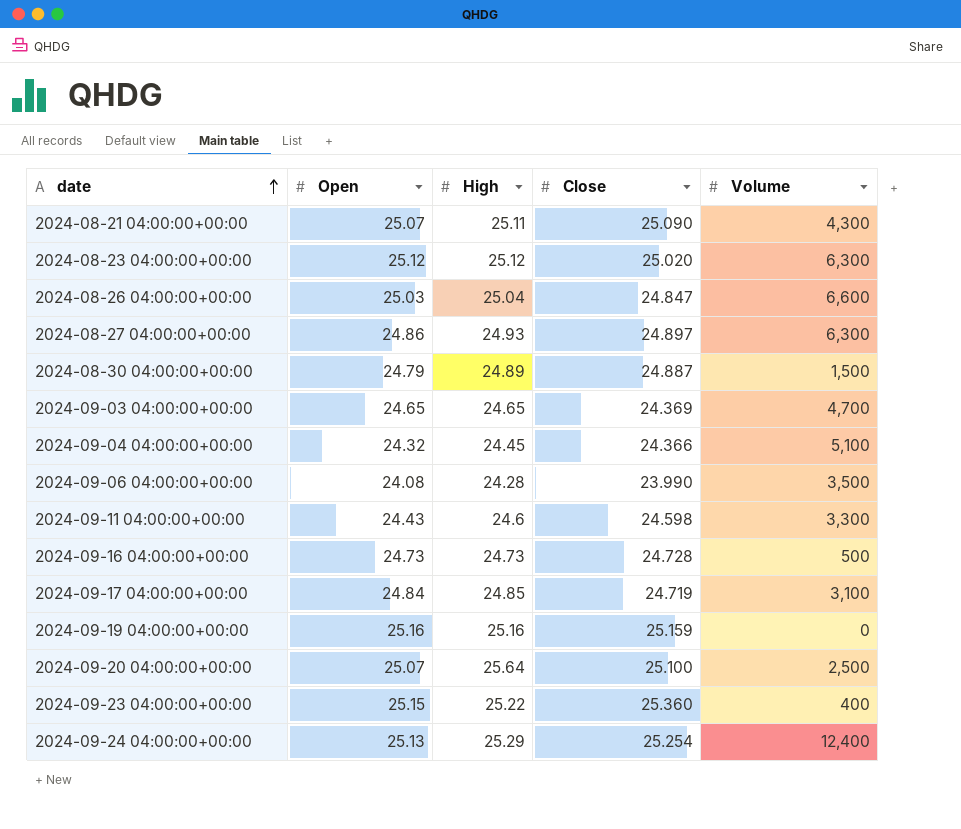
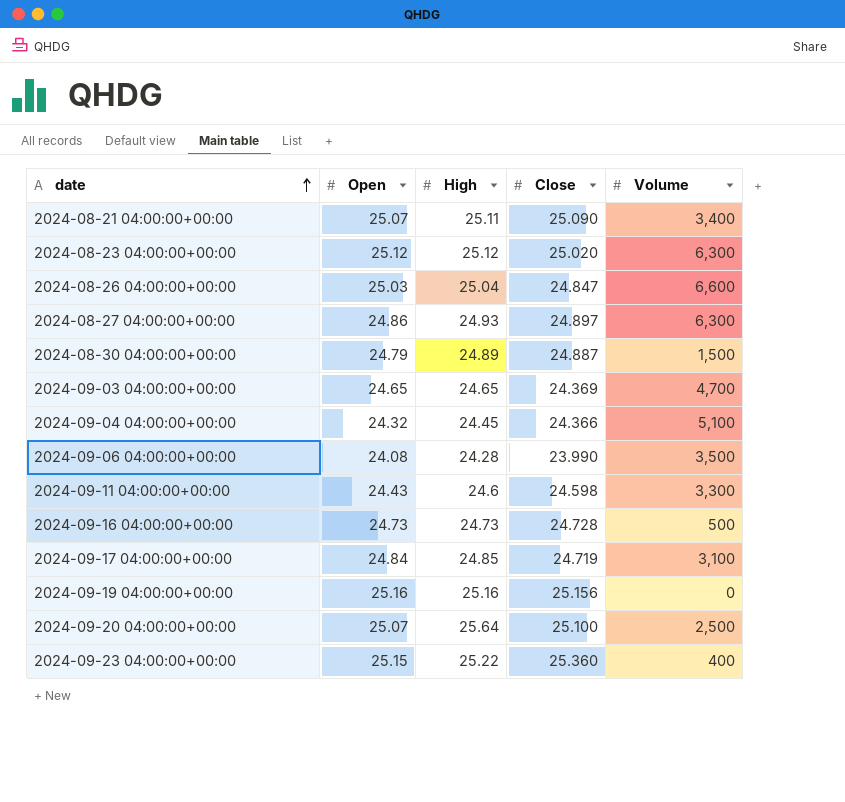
row 2024-09-24 04:00:00+00:00: 25.13 | 25.29 | 25.254 | 12,400 -> none
2024-08-21 04:00:00+00:00 | Volume: 4,300 -> 3,400
2024-09-19 04:00:00+00:00 | Close: 25.159 -> 25.156

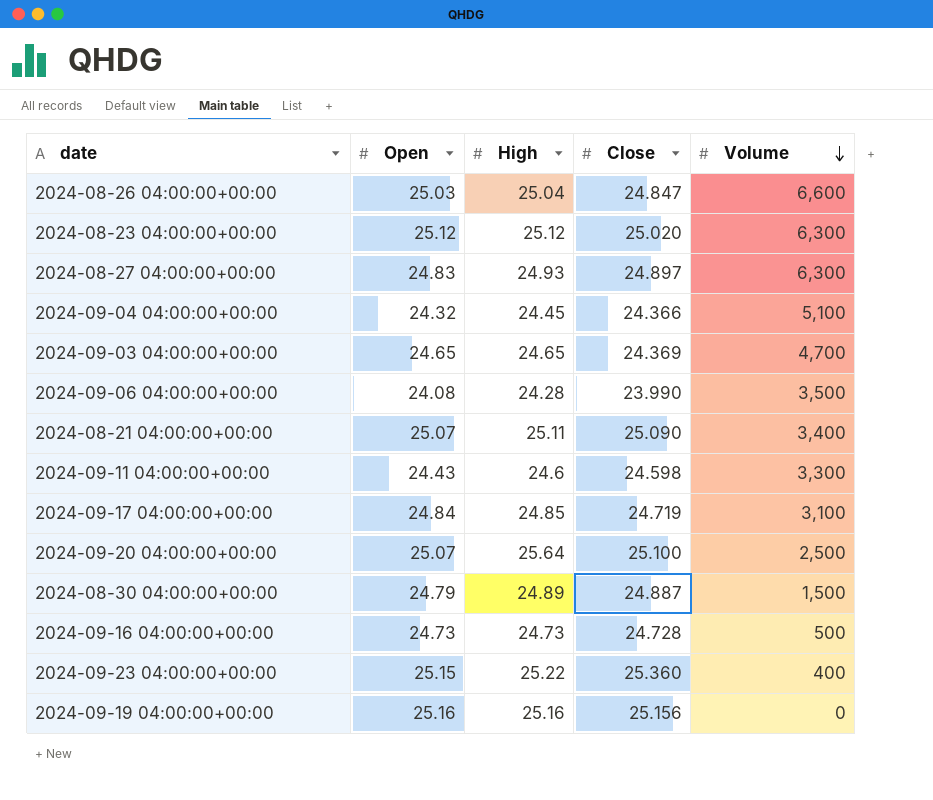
row order: date ascending -> Volume descending
2024-08-27 04:00:00+00:00 | Open: 24.86 -> 24.83

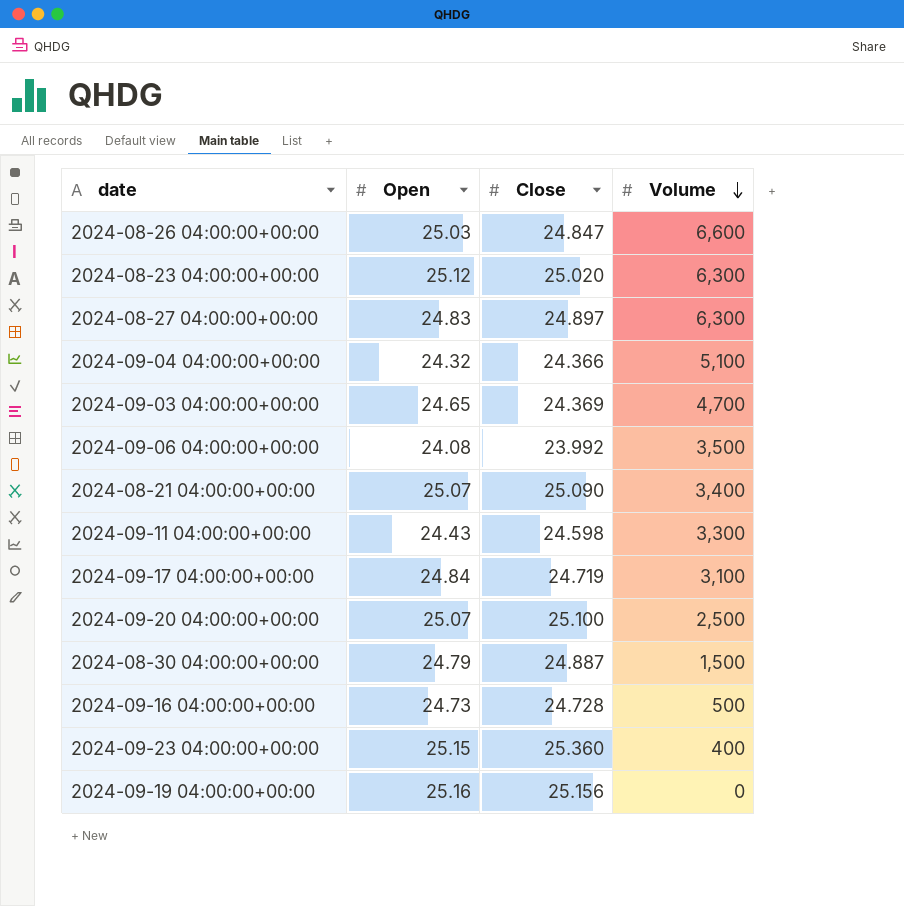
column High | position: 3 -> none
2024-09-06 04:00:00+00:00 | Close: 23.990 -> 23.992

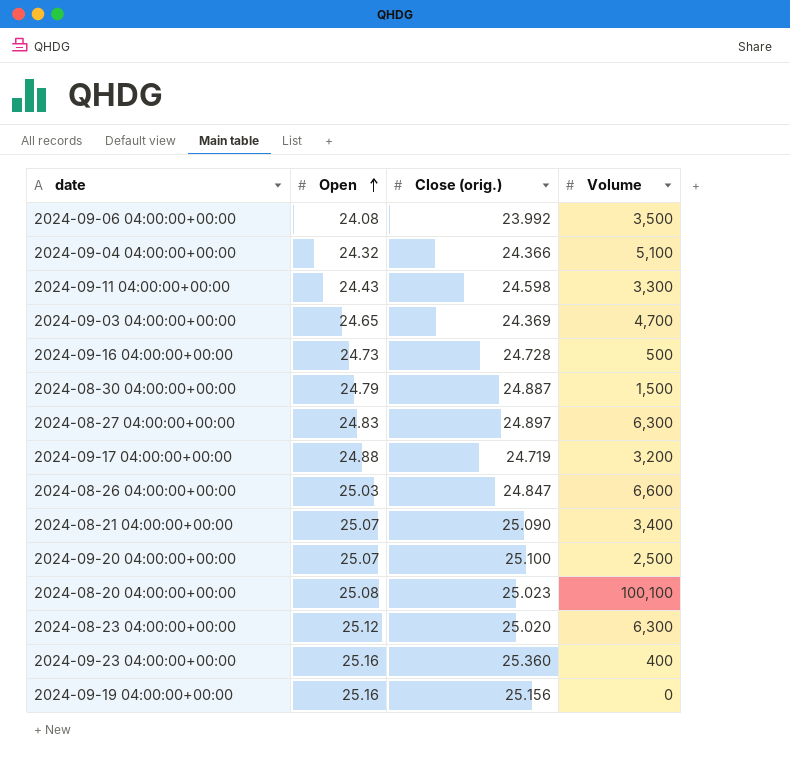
row order: Volume descending -> Open ascending
column name: Close -> Close (orig.)
2024-09-17 04:00:00+00:00 | Open: 24.84 -> 24.88
2024-09-17 04:00:00+00:00 | Volume: 3,100 -> 3,200
row 2024-08-20 04:00:00+00:00: none -> 25.08 | 25.023 | 100,100
2024-09-23 04:00:00+00:00 | Open: 25.15 -> 25.16

